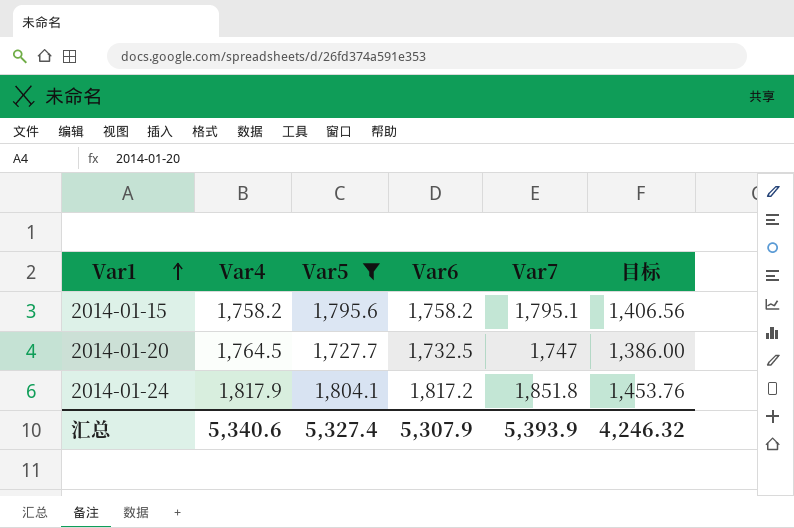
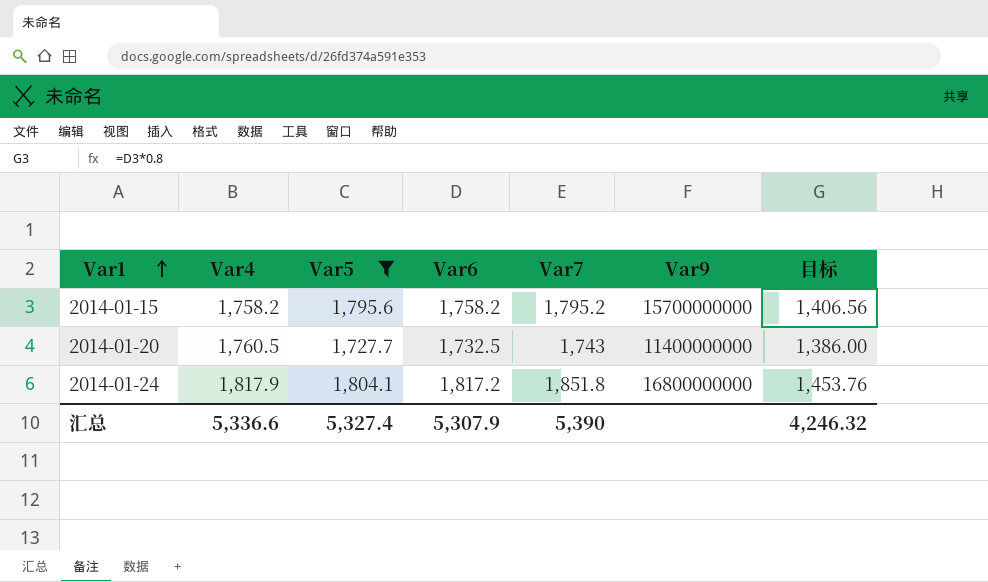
column Var9 | position: none -> 6
2014-01-15 | Var7: 1,795.1 -> 1,795.2
2014-01-20 | Var4: 1,764.5 -> 1,760.5
2014-01-20 | Var7: 1,747 -> 1,743
汇总 | Var4: 5,340.6 -> 5,336.6
汇总 | Var7: 5,393.9 -> 5,390

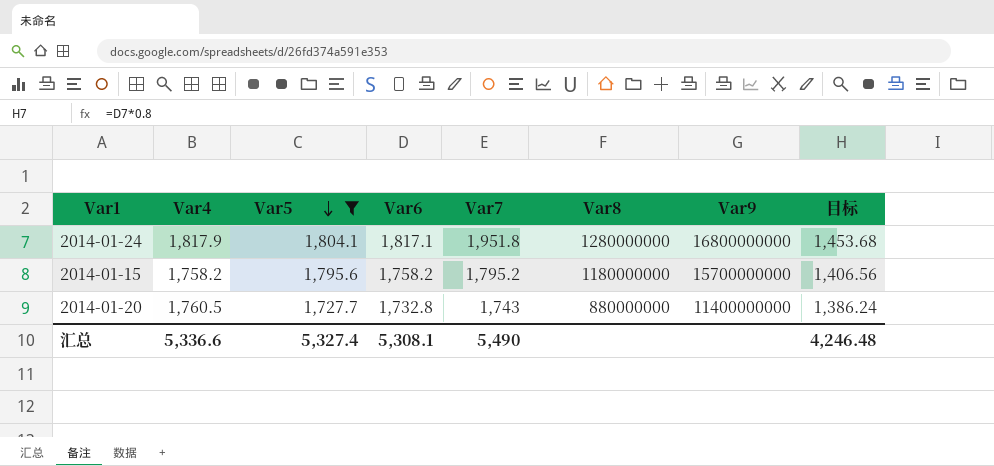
row order: Var1 ascending -> Var5 descending
column Var8 | position: none -> 6
2014-01-24 | Var6: 1,817.2 -> 1,817.1
2014-01-24 | Var7: 1,851.8 -> 1,951.8
2014-01-24 | 目标: 1,453.76 -> 1,453.68
2014-01-20 | Var6: 1,732.5 -> 1,732.8
2014-01-20 | 目标: 1,386.00 -> 1,386.24
汇总 | Var6: 5,307.9 -> 5,308.1
汇总 | Var7: 5,390 -> 5,490
汇总 | 目标: 4,246.32 -> 4,246.48

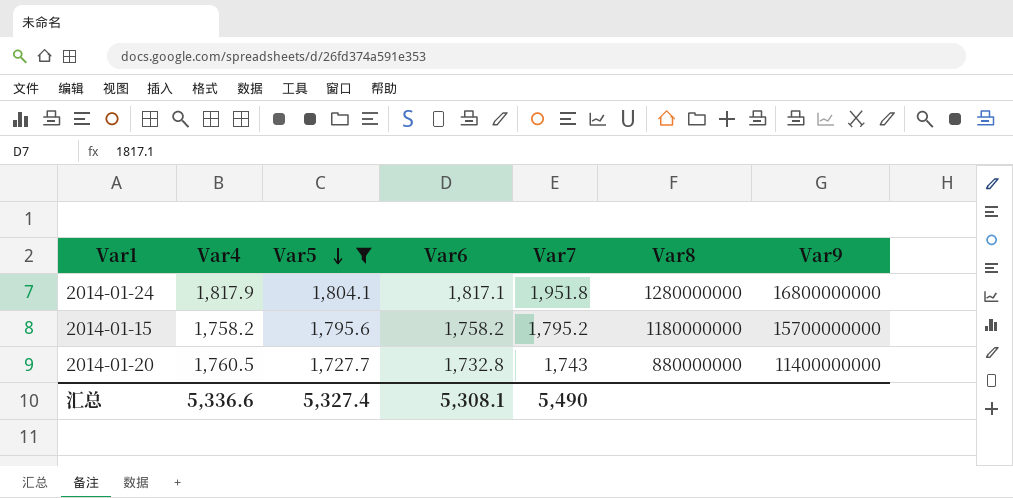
column 目标 | formula: [Var6] * 0.8 -> none

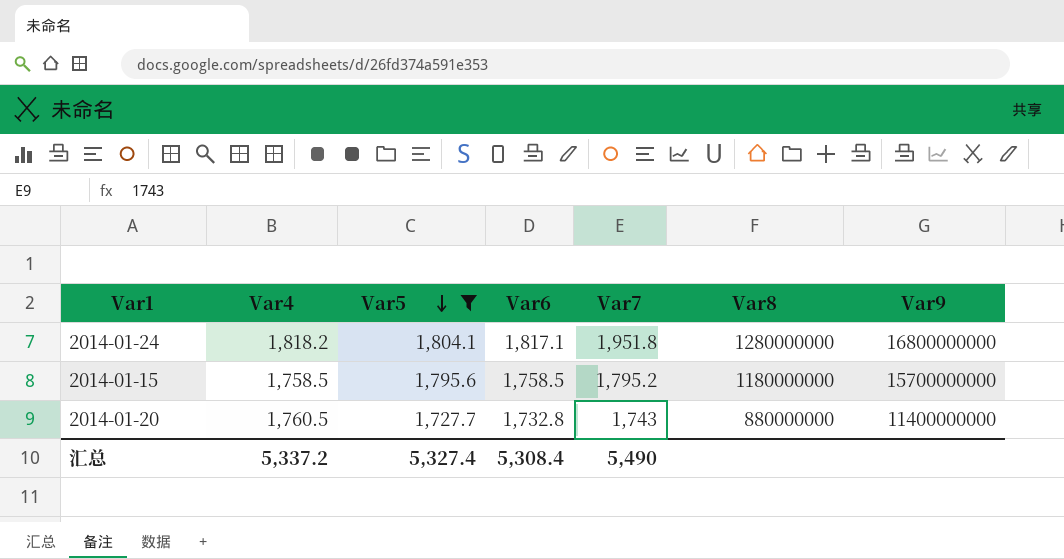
2014-01-24 | Var4: 1,817.9 -> 1,818.2
2014-01-15 | Var4: 1,758.2 -> 1,758.5
2014-01-15 | Var6: 1,758.2 -> 1,758.5
汇总 | Var4: 5,336.6 -> 5,337.2
汇总 | Var6: 5,308.1 -> 5,308.4

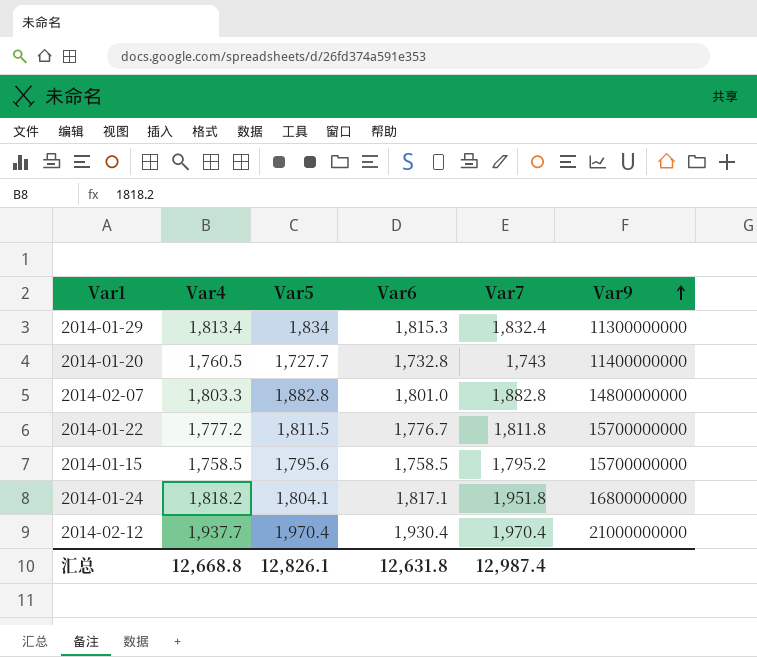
filter: Var5 <= 1,804.1 -> none
row order: Var5 descending -> Var9 ascending
column Var8 | position: 6 -> none
汇总 | Var4: 5,337.2 -> 12,668.8
汇总 | Var5: 5,327.4 -> 12,826.1
汇总 | Var6: 5,308.4 -> 12,631.8
汇总 | Var7: 5,490 -> 12,987.4

